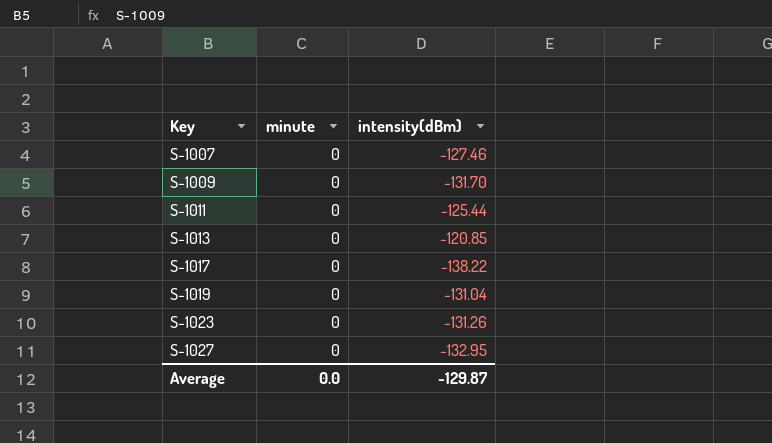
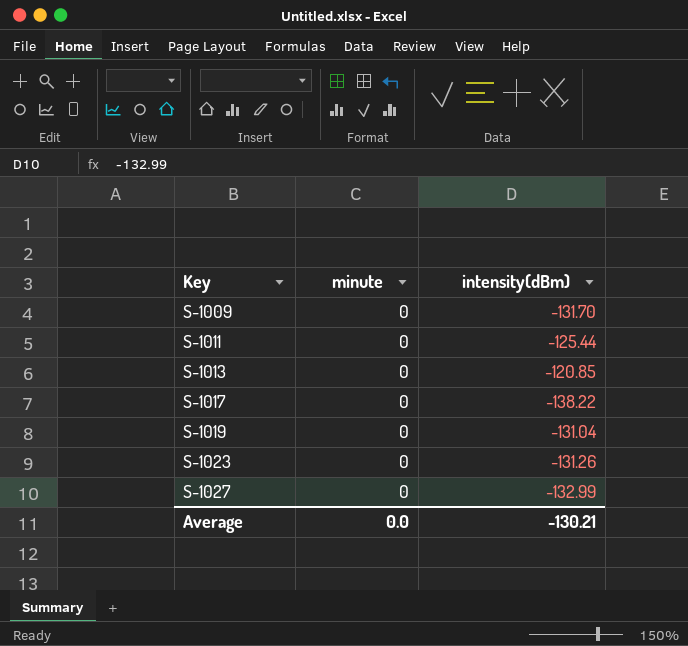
row S-1007: 0 | -127.46 -> none
S-1027 | intensity(dBm): -132.95 -> -132.99
Average | intensity(dBm): -129.87 -> -130.21

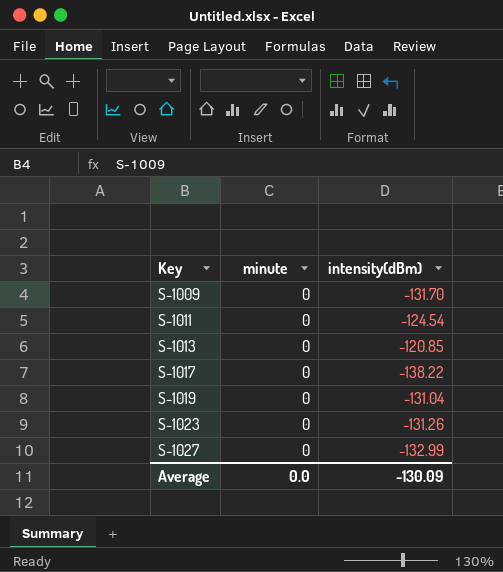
S-1011 | intensity(dBm): -125.44 -> -124.54
Average | intensity(dBm): -130.21 -> -130.09

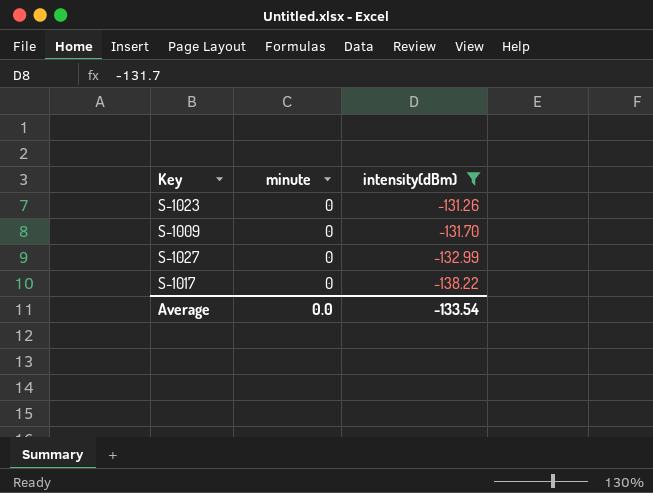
filter: none -> intensity(dBm) <= -131.26
row order: Key ascending -> intensity(dBm) descending
Average | intensity(dBm): -130.09 -> -133.54

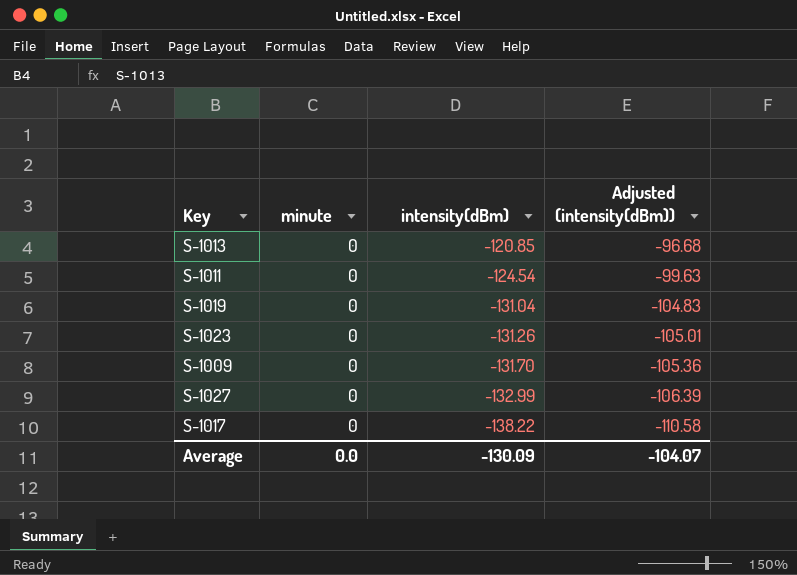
filter: intensity(dBm) <= -131.26 -> none
column Adjusted (intensity(dBm)) | formula: none -> [intensity(dBm)] * 0.8
Average | intensity(dBm): -133.54 -> -130.09

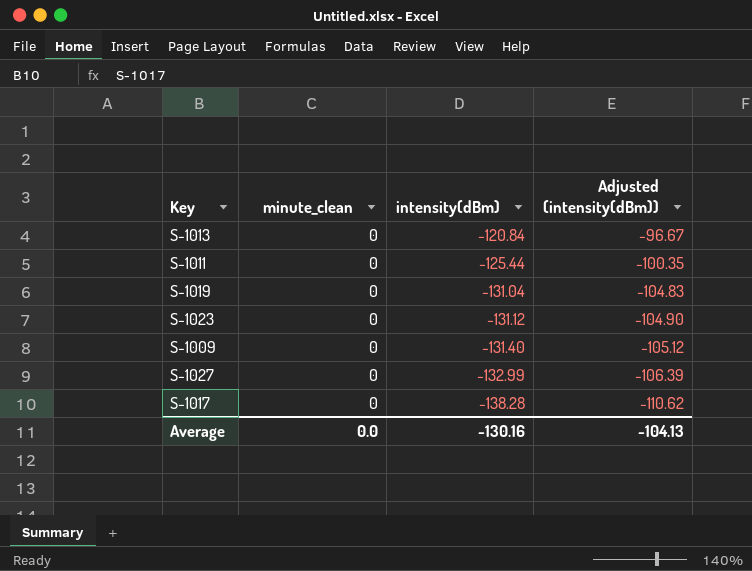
column name: minute -> minute_clean
S-1013 | intensity(dBm): -120.85 -> -120.84
S-1013 | Adjusted (intensity(dBm)): -96.68 -> -96.67
S-1011 | intensity(dBm): -124.54 -> -125.44
S-1011 | Adjusted (intensity(dBm)): -99.63 -> -100.35
S-1023 | intensity(dBm): -131.26 -> -131.12
S-1023 | Adjusted (intensity(dBm)): -105.01 -> -104.90
S-1009 | intensity(dBm): -131.70 -> -131.40
S-1009 | Adjusted (intensity(dBm)): -105.36 -> -105.12
S-1017 | intensity(dBm): -138.22 -> -138.28
S-1017 | Adjusted (intensity(dBm)): -110.58 -> -110.62
Average | intensity(dBm): -130.09 -> -130.16
Average | Adjusted (intensity(dBm)): -104.07 -> -104.13

